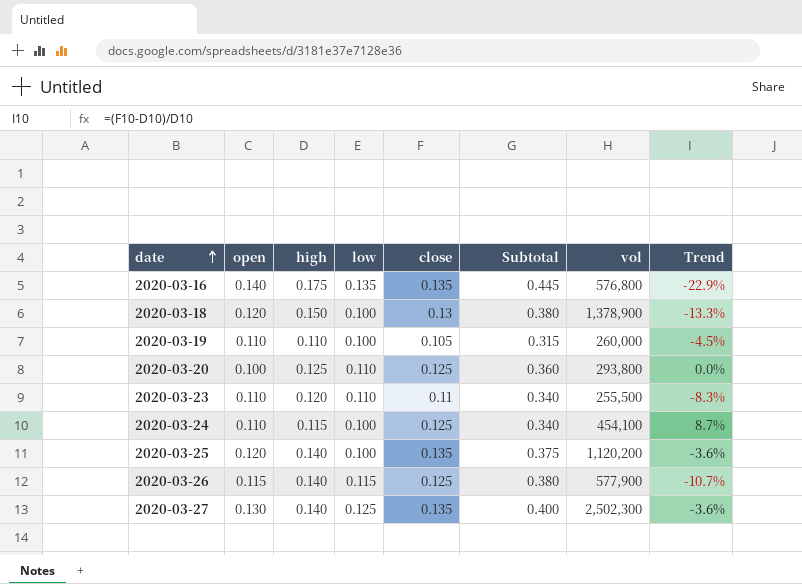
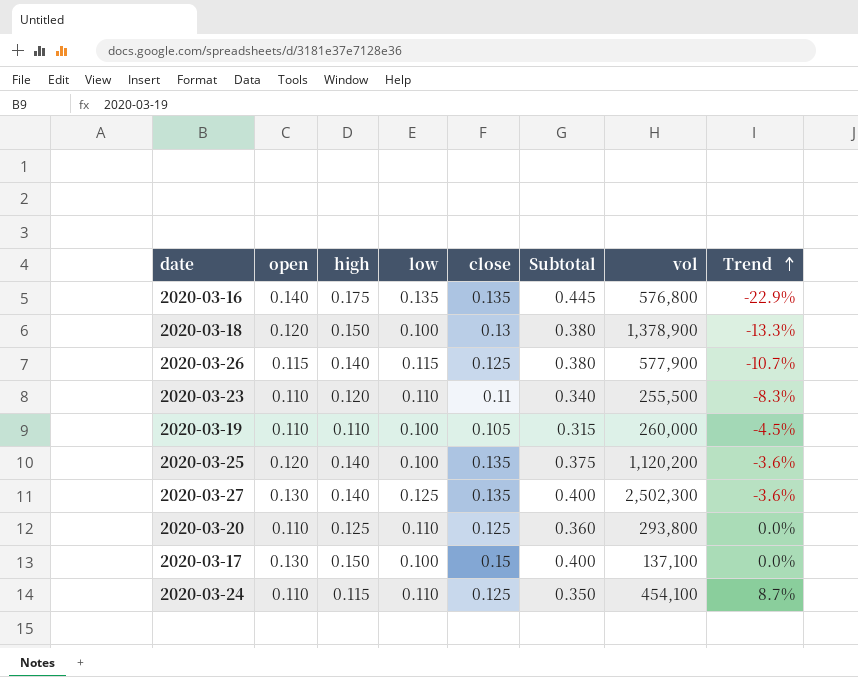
row order: date ascending -> Trend ascending
2020-03-20 | open: 0.100 -> 0.110
row 2020-03-17: none -> 0.130 | 0.150 | 0.100 | 0.15 | 0.400 | 137,100 | 0.0%
2020-03-24 | low: 0.100 -> 0.110
2020-03-24 | Subtotal: 0.340 -> 0.350

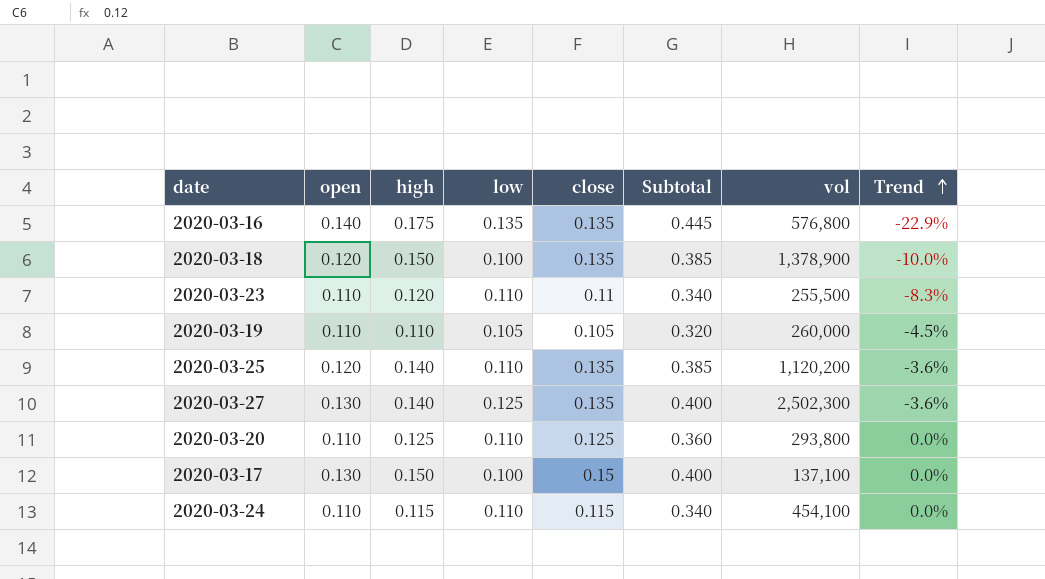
row 2020-03-26: 0.115 | 0.140 | 0.115 | 0.125 | 0.380 | 577,900 | -10.7% -> none
2020-03-18 | close: 0.13 -> 0.135
2020-03-18 | Subtotal: 0.380 -> 0.385
2020-03-18 | Trend: -13.3% -> -10.0%
2020-03-19 | low: 0.100 -> 0.105
2020-03-19 | Subtotal: 0.315 -> 0.320
2020-03-25 | low: 0.100 -> 0.110
2020-03-25 | Subtotal: 0.375 -> 0.385
2020-03-24 | close: 0.125 -> 0.115
2020-03-24 | Subtotal: 0.350 -> 0.340
2020-03-24 | Trend: 8.7% -> 0.0%

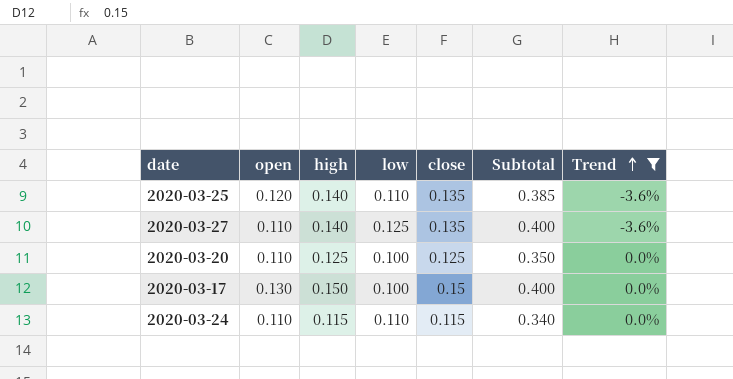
filter: none -> Trend >= -3.6%
column vol | position: 7 -> none
2020-03-27 | open: 0.130 -> 0.110
2020-03-20 | low: 0.110 -> 0.100
2020-03-20 | Subtotal: 0.360 -> 0.350

